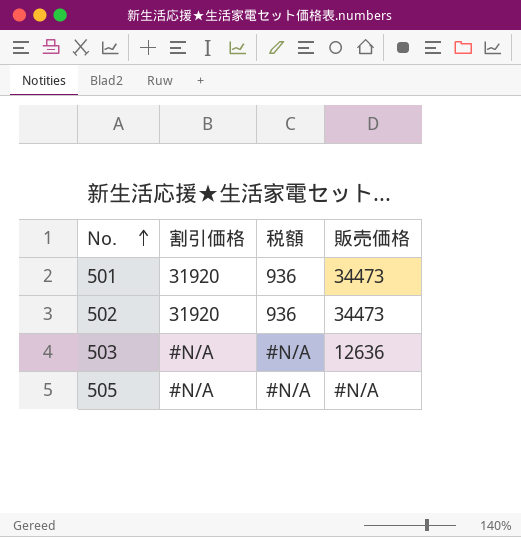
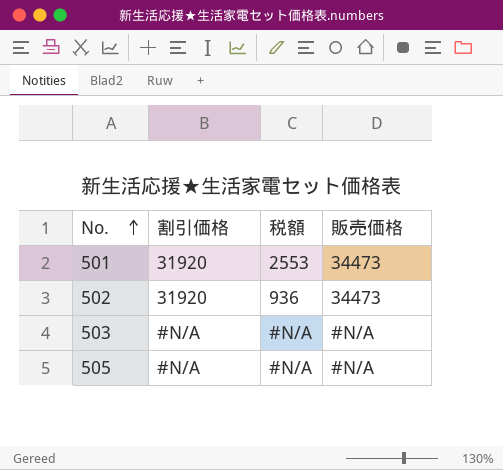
501 | 税額: 936 -> 2553
503 | 販売価格: 12636 -> #N/A

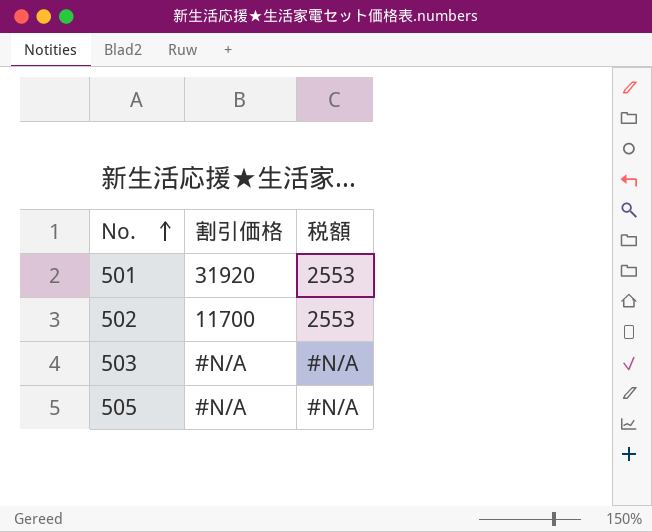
column 販売価格 | position: 4 -> none
502 | 割引価格: 31920 -> 11700
502 | 税額: 936 -> 2553

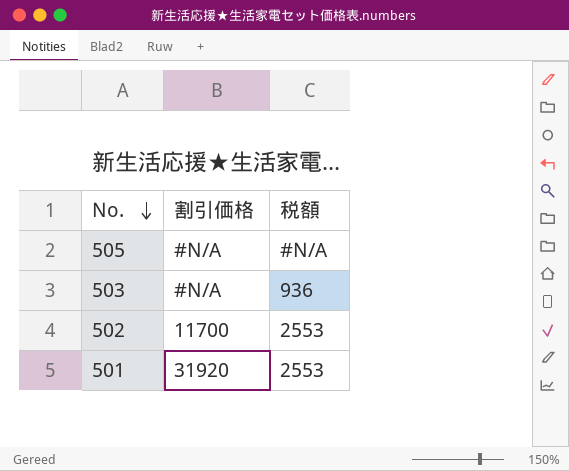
row order: No. ascending -> No. descending
503 | 税額: #N/A -> 936

